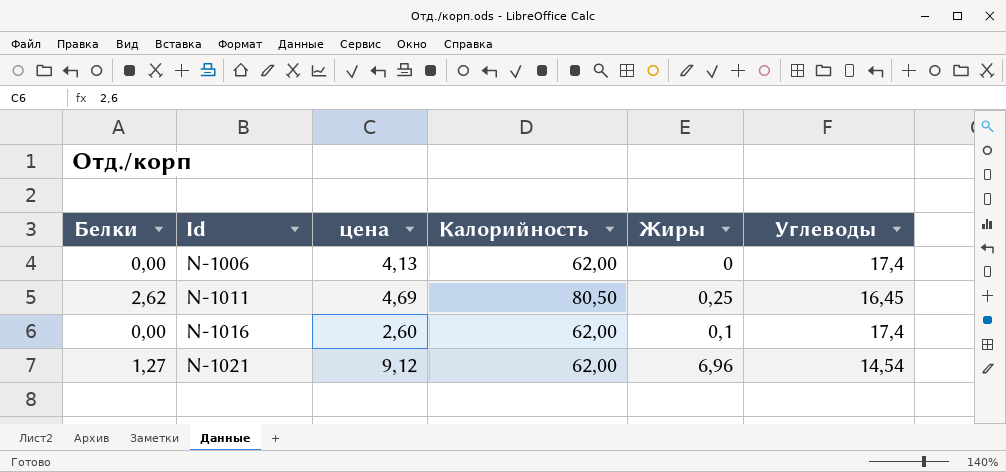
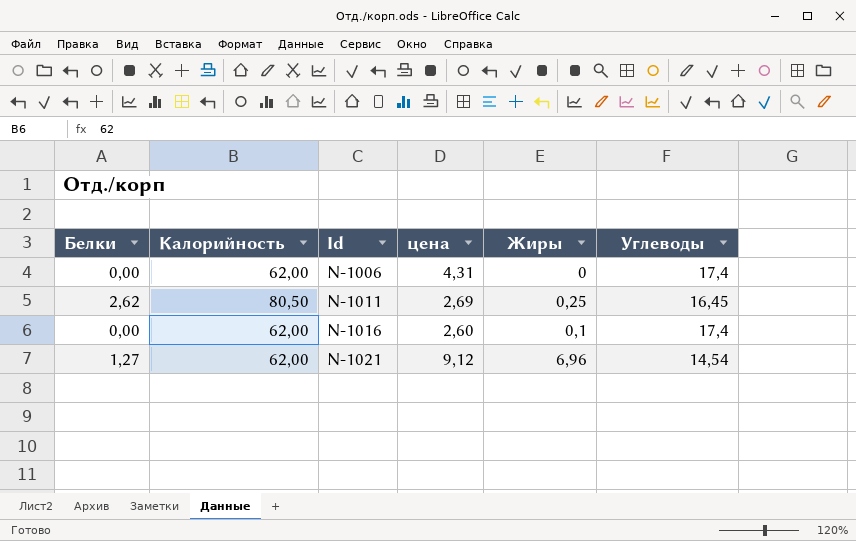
column Калорийность | position: 4 -> 2
N-1006 | цена: 4,13 -> 4,31
N-1011 | цена: 4,69 -> 2,69

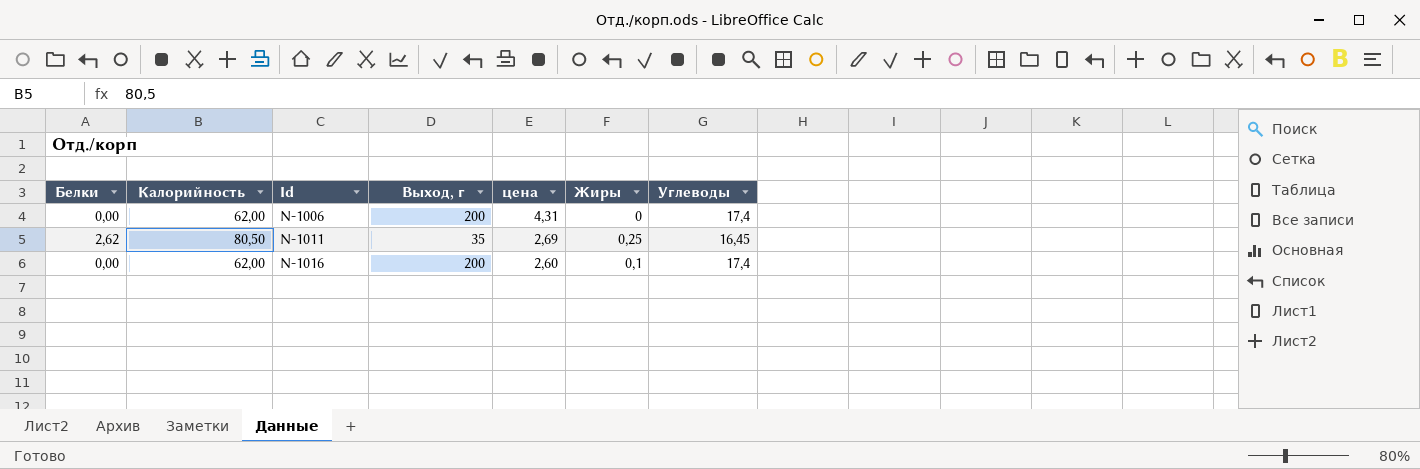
column Выход, г | position: none -> 4
row N-1021: 1,27 | 62,00 | 9,12 | 6,96 | 14,54 -> none

